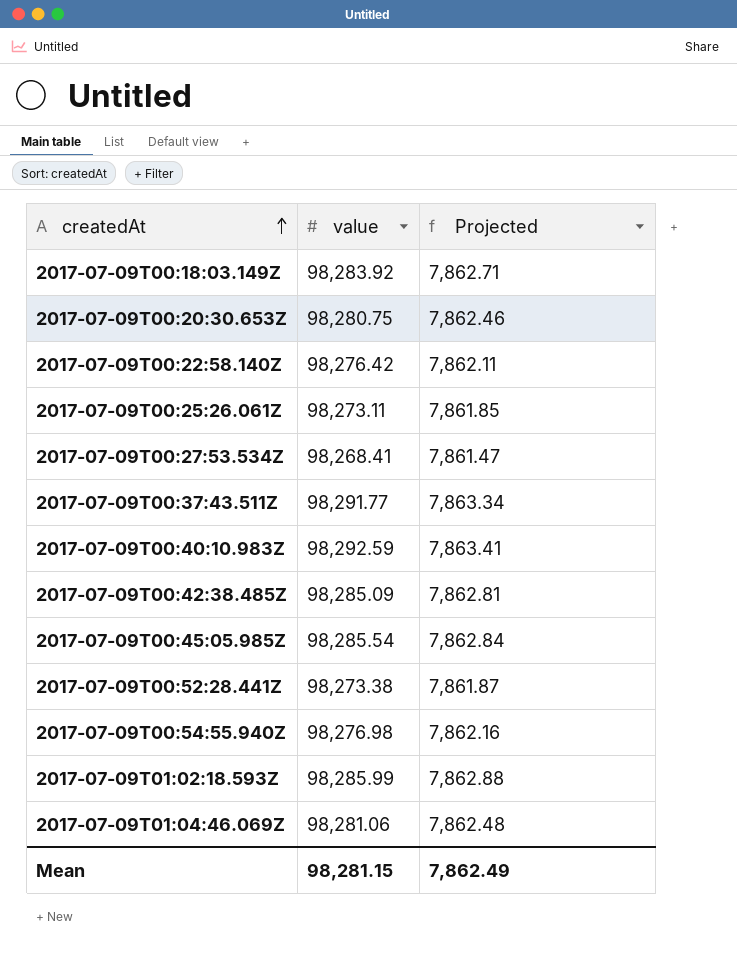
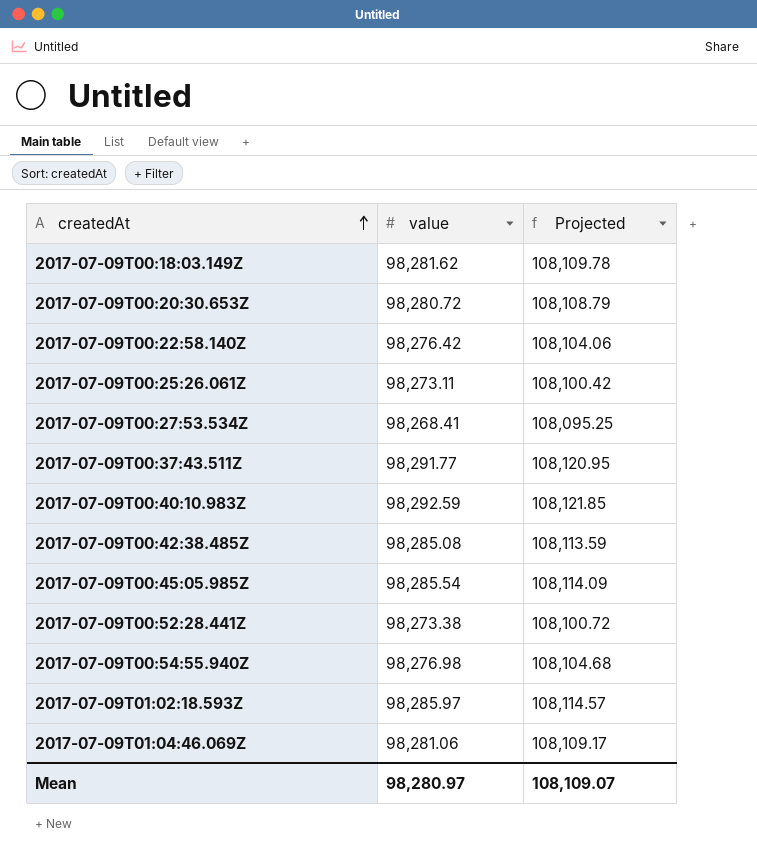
column Projected | formula: [value] * 0.08 -> [value] * 1.1
2017-07-09T00:18:03.149Z | value: 98,283.92 -> 98,281.62
2017-07-09T00:20:30.653Z | value: 98,280.75 -> 98,280.72
2017-07-09T00:42:38.485Z | value: 98,285.09 -> 98,285.08
2017-07-09T01:02:18.593Z | value: 98,285.99 -> 98,285.97
Mean | value: 98,281.15 -> 98,280.97
Mean | Projected: 7,862.49 -> 108,109.07

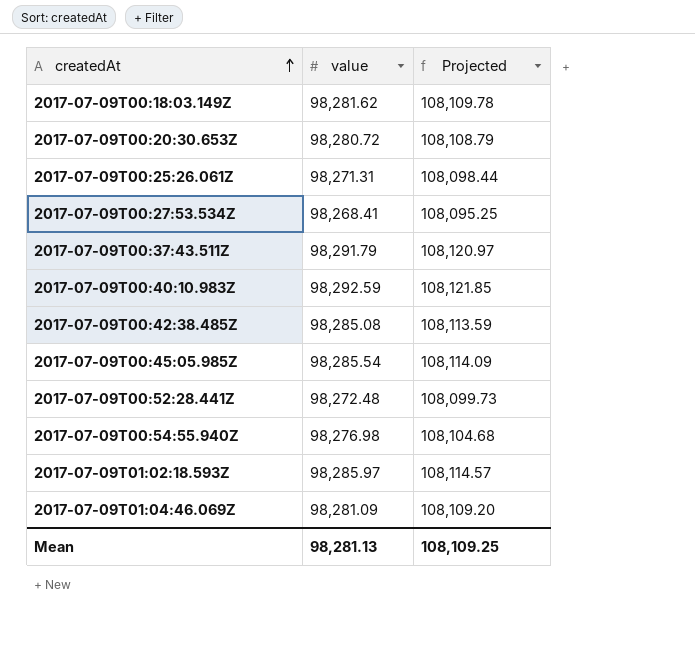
row 2017-07-09T00:22:58.140Z: 98,276.42 | 108,104.06 -> none
2017-07-09T00:25:26.061Z | value: 98,273.11 -> 98,271.31
2017-07-09T00:25:26.061Z | Projected: 108,100.42 -> 108,098.44
2017-07-09T00:37:43.511Z | value: 98,291.77 -> 98,291.79
2017-07-09T00:37:43.511Z | Projected: 108,120.95 -> 108,120.97
2017-07-09T00:52:28.441Z | value: 98,273.38 -> 98,272.48
2017-07-09T00:52:28.441Z | Projected: 108,100.72 -> 108,099.73
2017-07-09T01:04:46.069Z | value: 98,281.06 -> 98,281.09
2017-07-09T01:04:46.069Z | Projected: 108,109.17 -> 108,109.20
Mean | value: 98,280.97 -> 98,281.13
Mean | Projected: 108,109.07 -> 108,109.25

